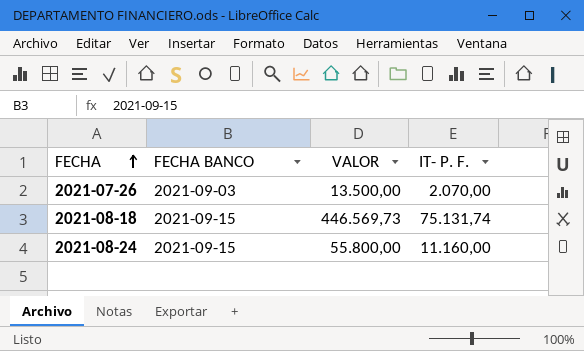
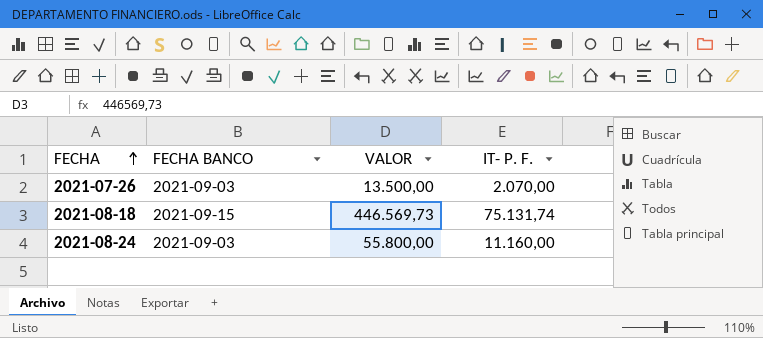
2021-08-24 | FECHA BANCO: 2021-09-15 -> 2021-09-03

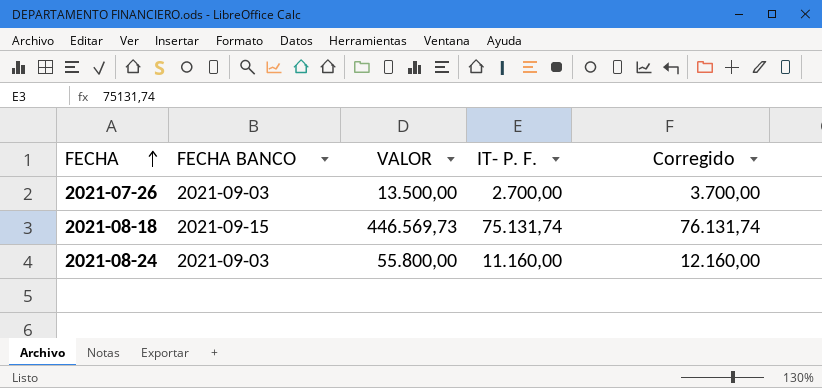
column Corregido | formula: none -> [IT- P. F.] + 1000
2021-07-26 | IT- P. F.: 2.070,00 -> 2.700,00

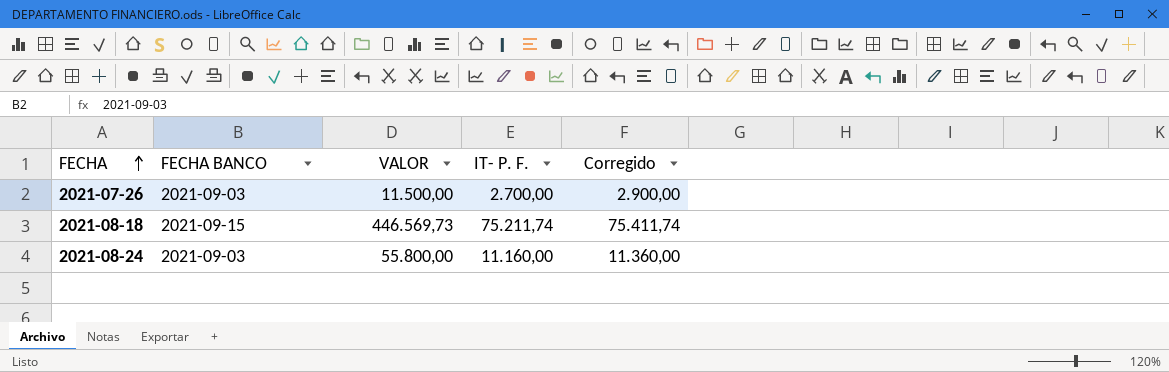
column Corregido | formula: [IT- P. F.] + 1000 -> [IT- P. F.] + 200
2021-07-26 | VALOR: 13.500,00 -> 11.500,00
2021-08-18 | IT- P. F.: 75.131,74 -> 75.211,74

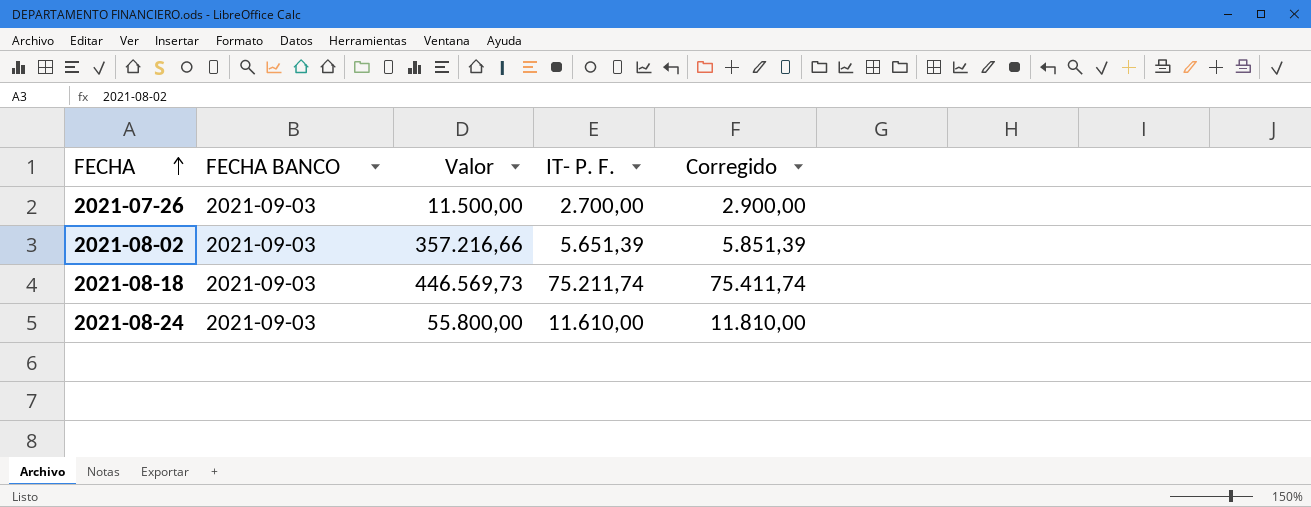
column name: VALOR -> Valor
row 2021-08-02: none -> 2021-09-03 | 357.216,66 | 5.651,39 | 5.851,39
2021-08-18 | FECHA BANCO: 2021-09-15 -> 2021-09-03
2021-08-24 | IT- P. F.: 11.160,00 -> 11.610,00
2021-08-24 | Corregido: 11.360,00 -> 11.810,00

